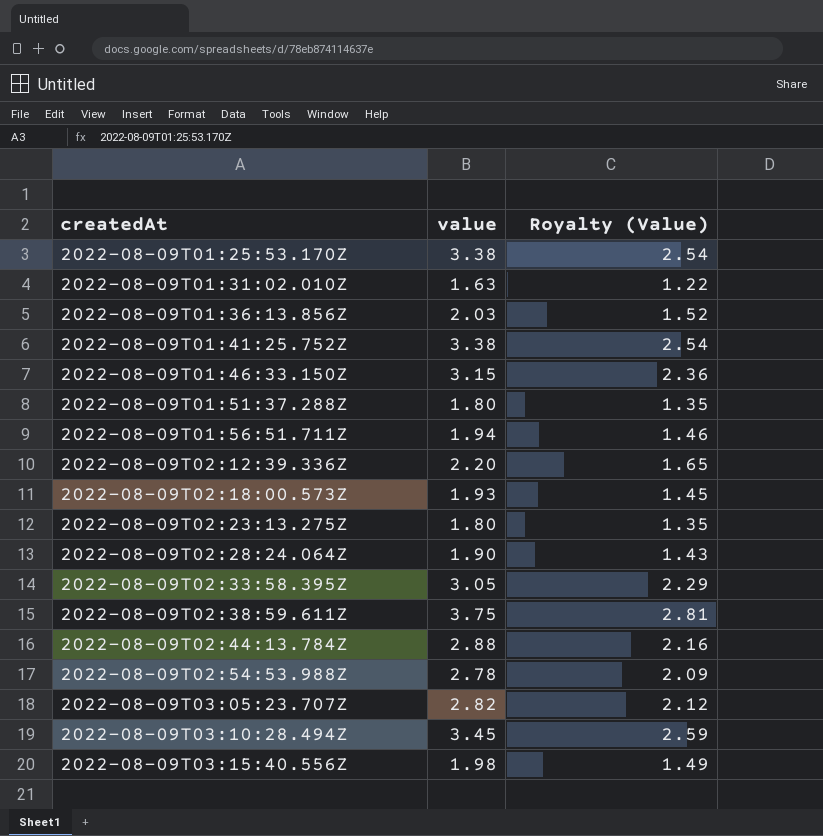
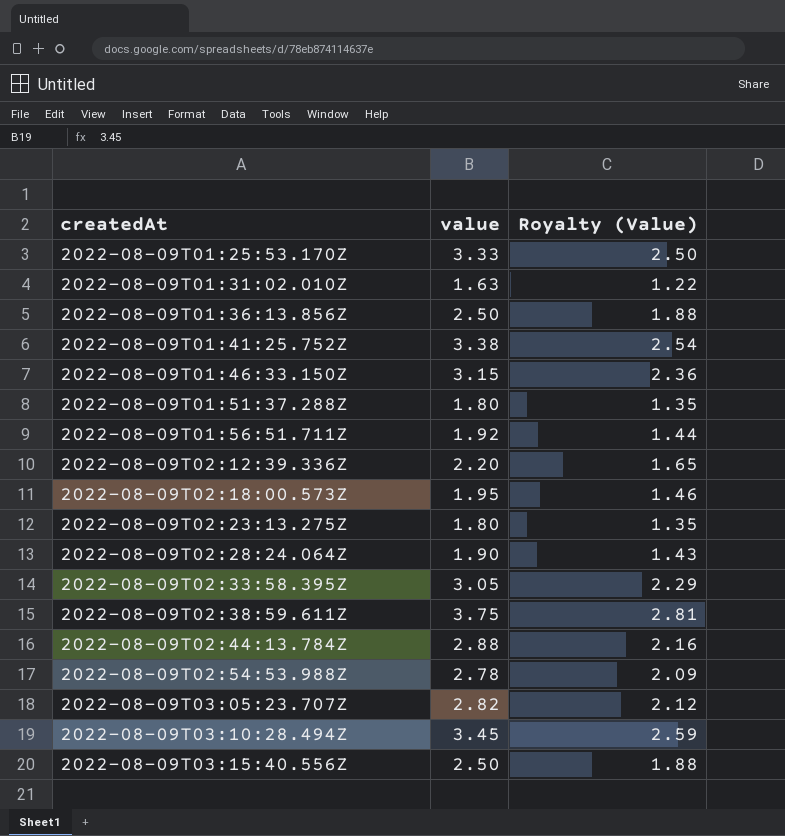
2022-08-09T01:25:53.170Z | value: 3.38 -> 3.33
2022-08-09T01:25:53.170Z | Royalty (Value): 2.54 -> 2.50
2022-08-09T01:36:13.856Z | value: 2.03 -> 2.50
2022-08-09T01:36:13.856Z | Royalty (Value): 1.52 -> 1.88
2022-08-09T01:56:51.711Z | value: 1.94 -> 1.92
2022-08-09T01:56:51.711Z | Royalty (Value): 1.46 -> 1.44
2022-08-09T02:18:00.573Z | value: 1.93 -> 1.95
2022-08-09T02:18:00.573Z | Royalty (Value): 1.45 -> 1.46
2022-08-09T03:15:40.556Z | value: 1.98 -> 2.50
2022-08-09T03:15:40.556Z | Royalty (Value): 1.49 -> 1.88

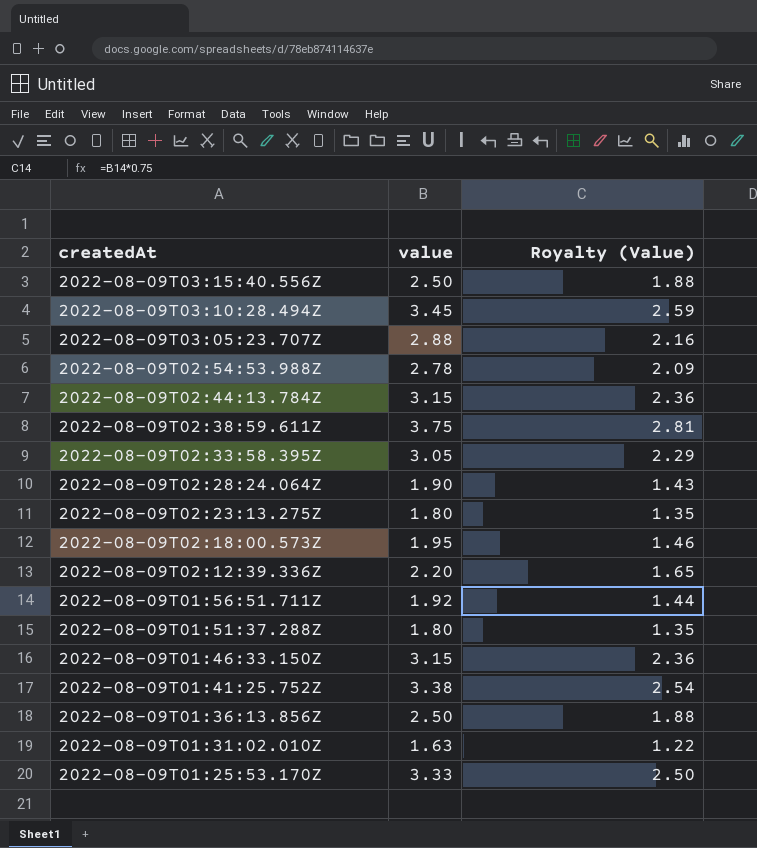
row order: createdAt ascending -> createdAt descending
2022-08-09T03:05:23.707Z | value: 2.82 -> 2.88
2022-08-09T03:05:23.707Z | Royalty (Value): 2.12 -> 2.16
2022-08-09T02:44:13.784Z | value: 2.88 -> 3.15
2022-08-09T02:44:13.784Z | Royalty (Value): 2.16 -> 2.36

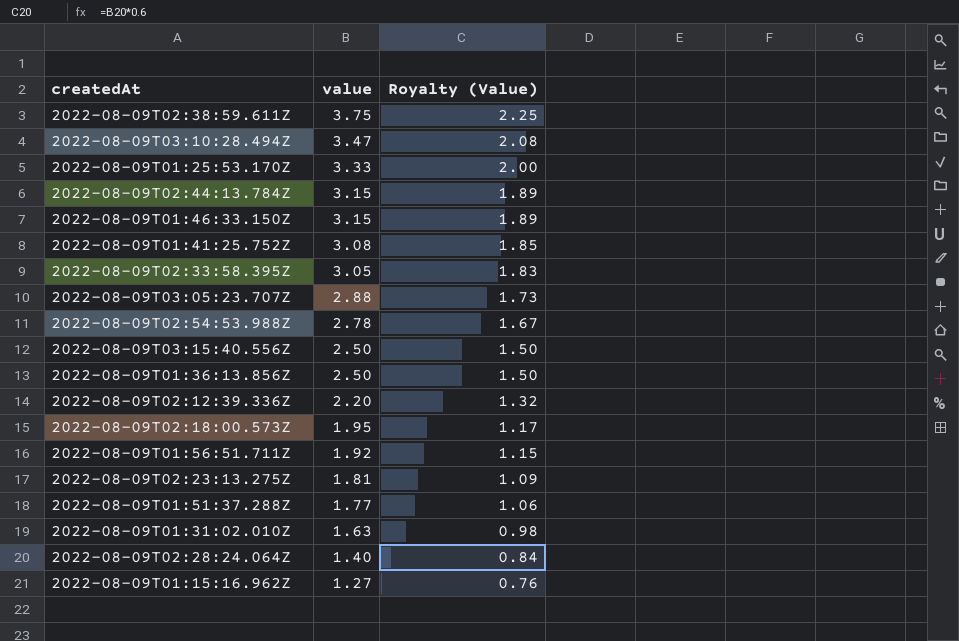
row order: createdAt descending -> value descending
column Royalty (Value) | formula: [value] * 0.75 -> [value] * 0.6
2022-08-09T03:10:28.494Z | value: 3.45 -> 3.47
2022-08-09T01:41:25.752Z | value: 3.38 -> 3.08
2022-08-09T02:23:13.275Z | value: 1.80 -> 1.81
2022-08-09T01:51:37.288Z | value: 1.80 -> 1.77
2022-08-09T02:28:24.064Z | value: 1.90 -> 1.40
row 2022-08-09T01:15:16.962Z: none -> 1.27 | 0.76

